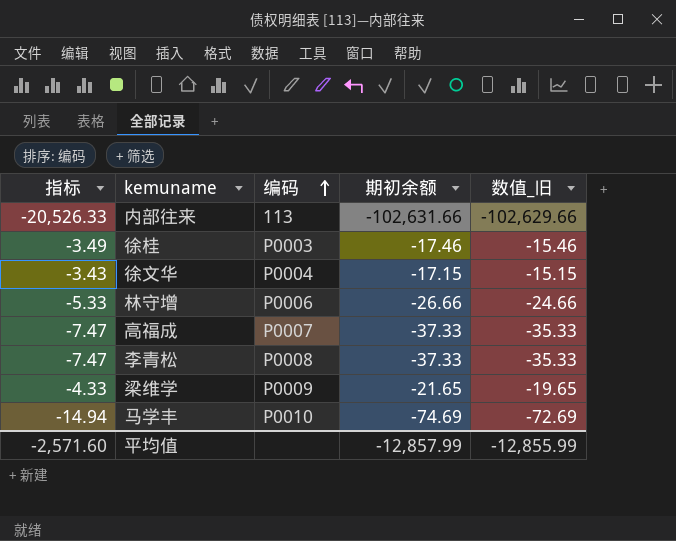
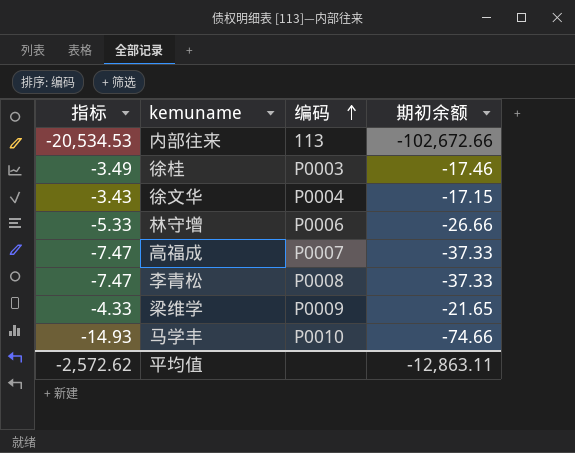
column 数值_旧 | formula: [期初余额] + 2 -> none
内部往来 | 指标: -20,526.33 -> -20,534.53
内部往来 | 期初余额: -102,631.66 -> -102,672.66
马学丰 | 指标: -14.94 -> -14.93
马学丰 | 期初余额: -74.69 -> -74.66
平均值 | 指标: -2,571.60 -> -2,572.62
平均值 | 期初余额: -12,857.99 -> -12,863.11

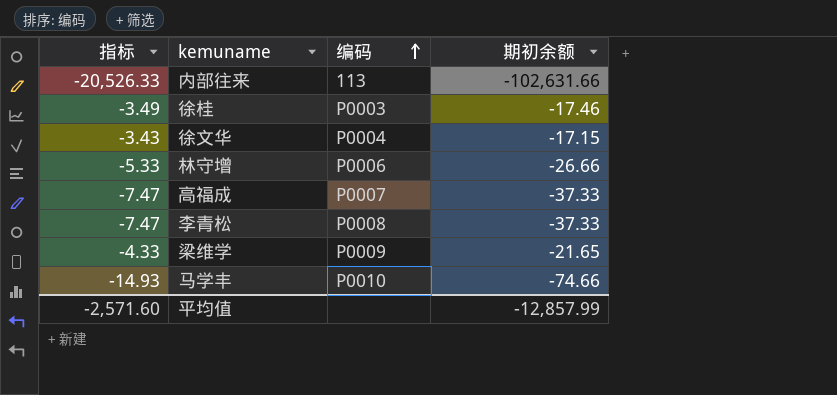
内部往来 | 指标: -20,534.53 -> -20,526.33
内部往来 | 期初余额: -102,672.66 -> -102,631.66
平均值 | 指标: -2,572.62 -> -2,571.60
平均值 | 期初余额: -12,863.11 -> -12,857.99

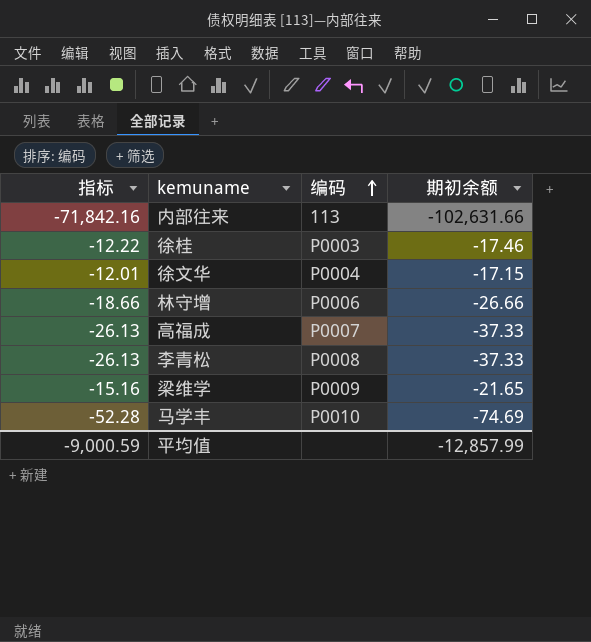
column 指标 | formula: [期初余额] * 0.2 -> [期初余额] * 0.7
马学丰 | 期初余额: -74.66 -> -74.69
平均值 | 指标: -2,571.60 -> -9,000.59

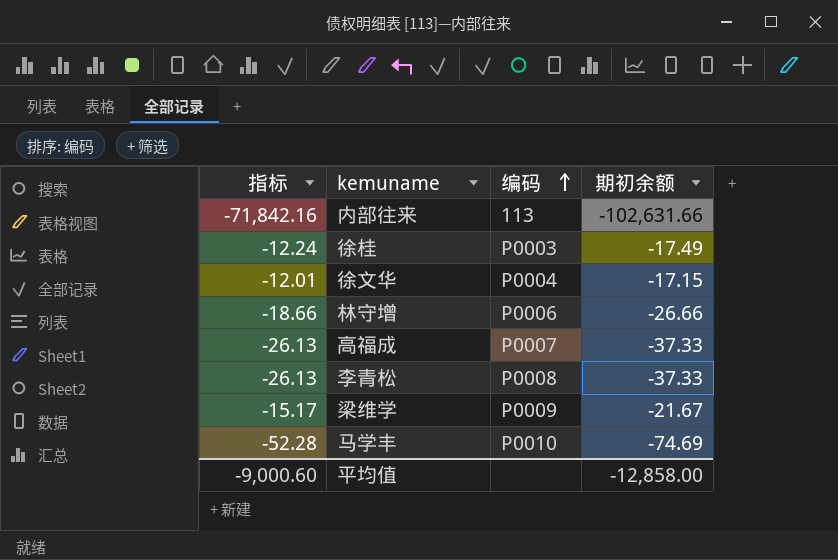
徐桂 | 指标: -12.22 -> -12.24
徐桂 | 期初余额: -17.46 -> -17.49
梁维学 | 指标: -15.16 -> -15.17
梁维学 | 期初余额: -21.65 -> -21.67
平均值 | 指标: -9,000.59 -> -9,000.60
平均值 | 期初余额: -12,857.99 -> -12,858.00

